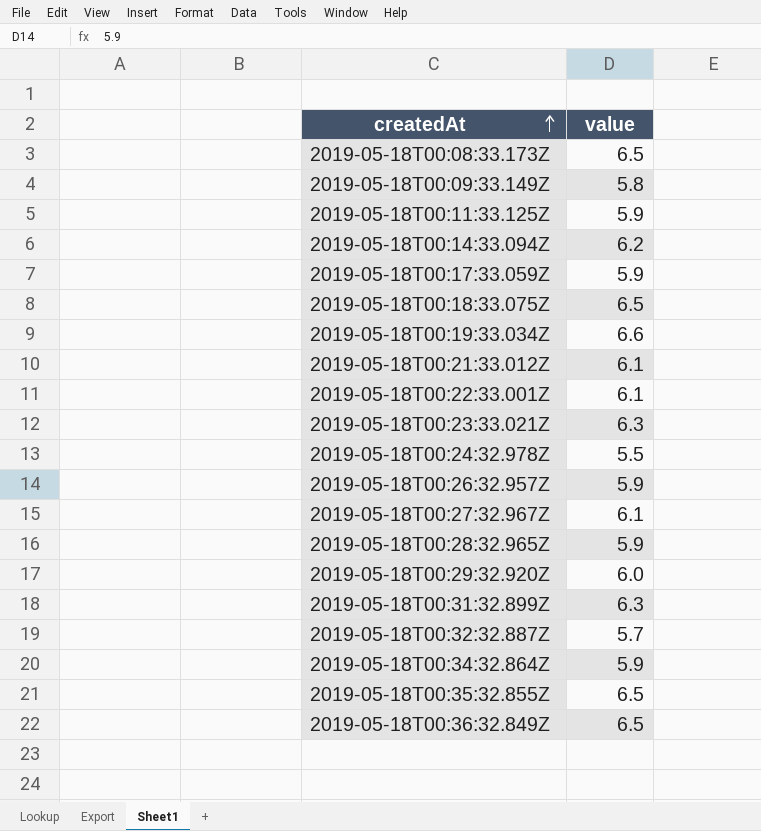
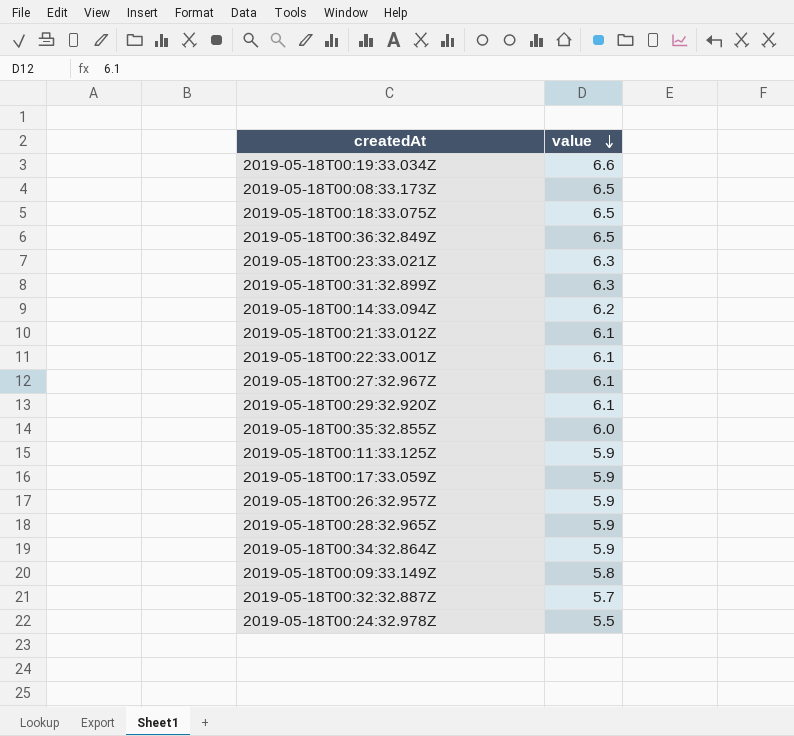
row order: createdAt ascending -> value descending
2019-05-18T00:29:32.920Z | value: 6.0 -> 6.1
2019-05-18T00:35:32.855Z | value: 6.5 -> 6.0

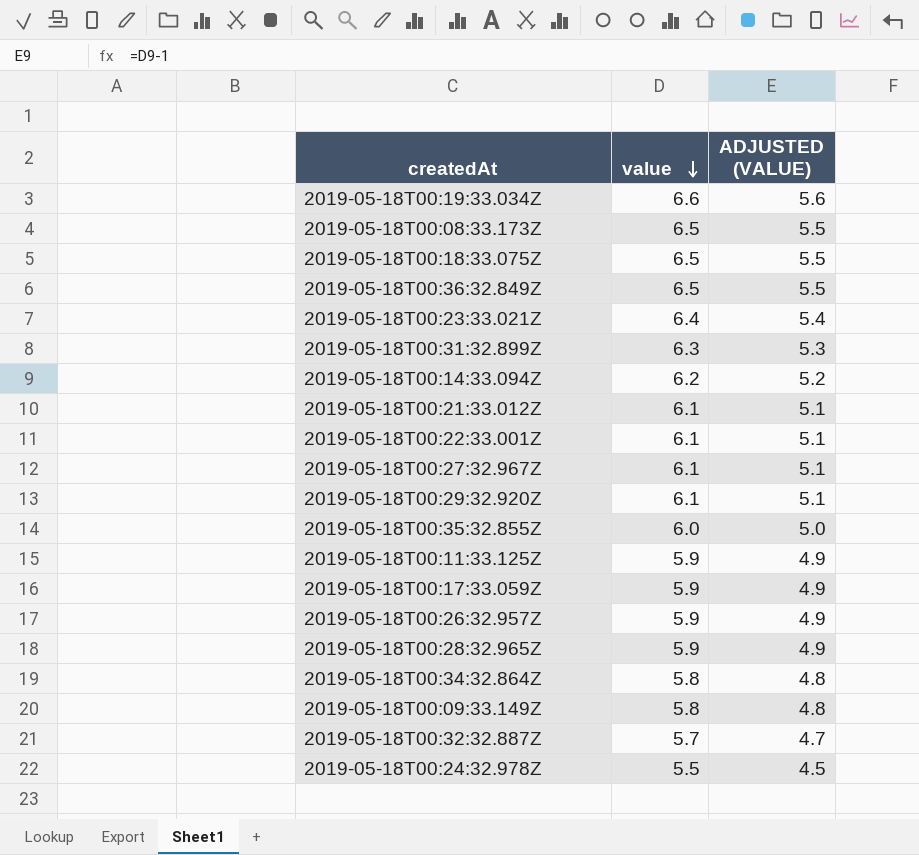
column ADJUSTED (VALUE) | formula: none -> [value] - 1
2019-05-18T00:23:33.021Z | value: 6.3 -> 6.4
2019-05-18T00:34:32.864Z | value: 5.9 -> 5.8

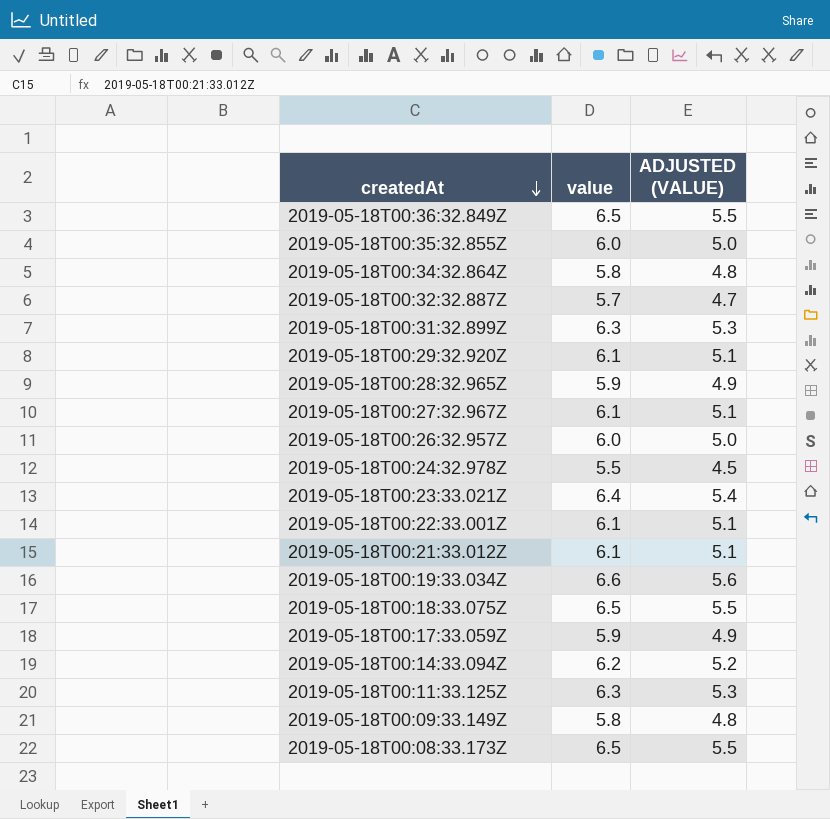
row order: value descending -> createdAt descending
2019-05-18T00:26:32.957Z | value: 5.9 -> 6.0
2019-05-18T00:26:32.957Z | ADJUSTED (VALUE): 4.9 -> 5.0
2019-05-18T00:11:33.125Z | value: 5.9 -> 6.3
2019-05-18T00:11:33.125Z | ADJUSTED (VALUE): 4.9 -> 5.3

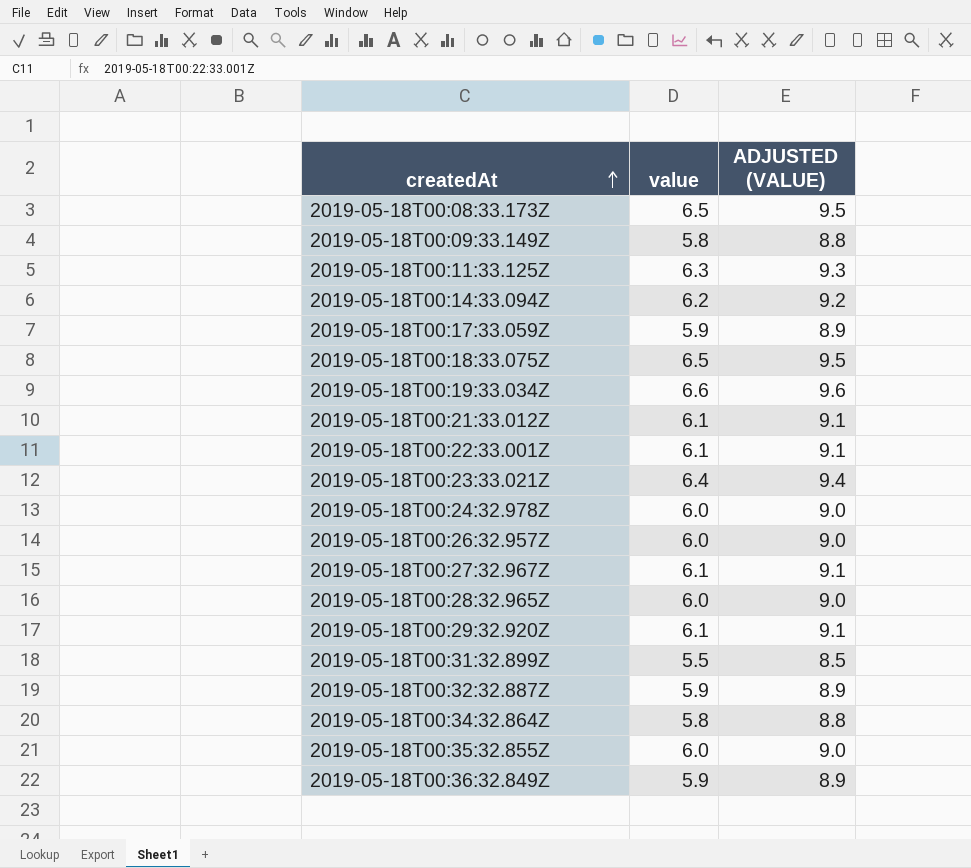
row order: createdAt descending -> createdAt ascending
column ADJUSTED (VALUE) | formula: [value] - 1 -> [value] + 3
2019-05-18T00:24:32.978Z | value: 5.5 -> 6.0
2019-05-18T00:28:32.965Z | value: 5.9 -> 6.0
2019-05-18T00:31:32.899Z | value: 6.3 -> 5.5
2019-05-18T00:32:32.887Z | value: 5.7 -> 5.9
2019-05-18T00:36:32.849Z | value: 6.5 -> 5.9

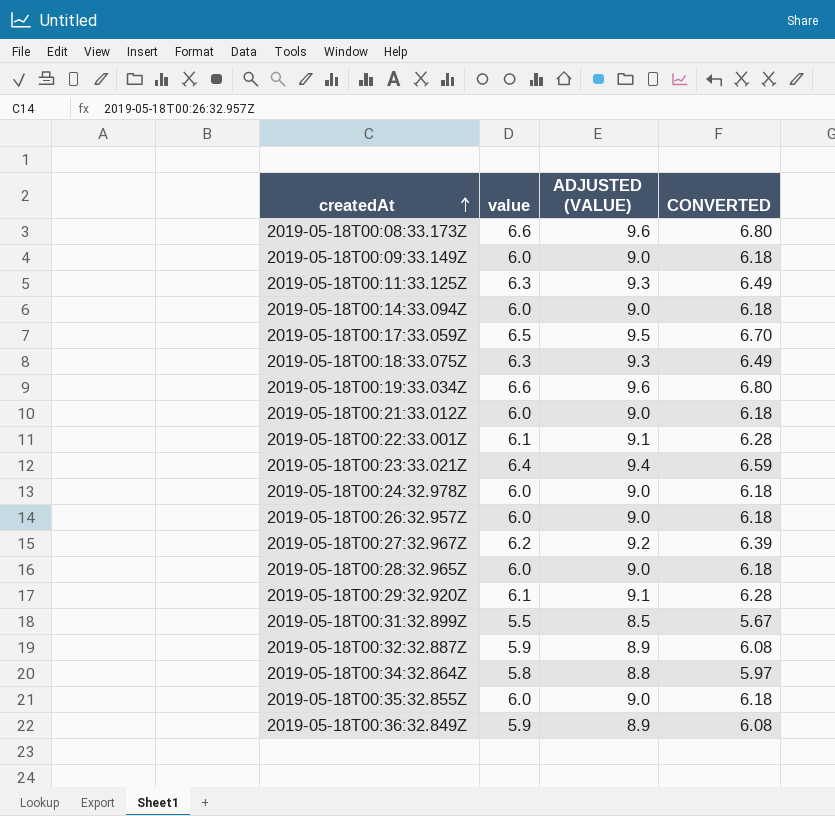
column CONVERTED | formula: none -> [value] * 1.03
2019-05-18T00:08:33.173Z | value: 6.5 -> 6.6
2019-05-18T00:08:33.173Z | ADJUSTED (VALUE): 9.5 -> 9.6
2019-05-18T00:09:33.149Z | value: 5.8 -> 6.0
2019-05-18T00:09:33.149Z | ADJUSTED (VALUE): 8.8 -> 9.0
2019-05-18T00:14:33.094Z | value: 6.2 -> 6.0
2019-05-18T00:14:33.094Z | ADJUSTED (VALUE): 9.2 -> 9.0
2019-05-18T00:17:33.059Z | value: 5.9 -> 6.5
2019-05-18T00:17:33.059Z | ADJUSTED (VALUE): 8.9 -> 9.5
2019-05-18T00:18:33.075Z | value: 6.5 -> 6.3
2019-05-18T00:18:33.075Z | ADJUSTED (VALUE): 9.5 -> 9.3
2019-05-18T00:21:33.012Z | value: 6.1 -> 6.0
2019-05-18T00:21:33.012Z | ADJUSTED (VALUE): 9.1 -> 9.0
2019-05-18T00:27:32.967Z | value: 6.1 -> 6.2
2019-05-18T00:27:32.967Z | ADJUSTED (VALUE): 9.1 -> 9.2

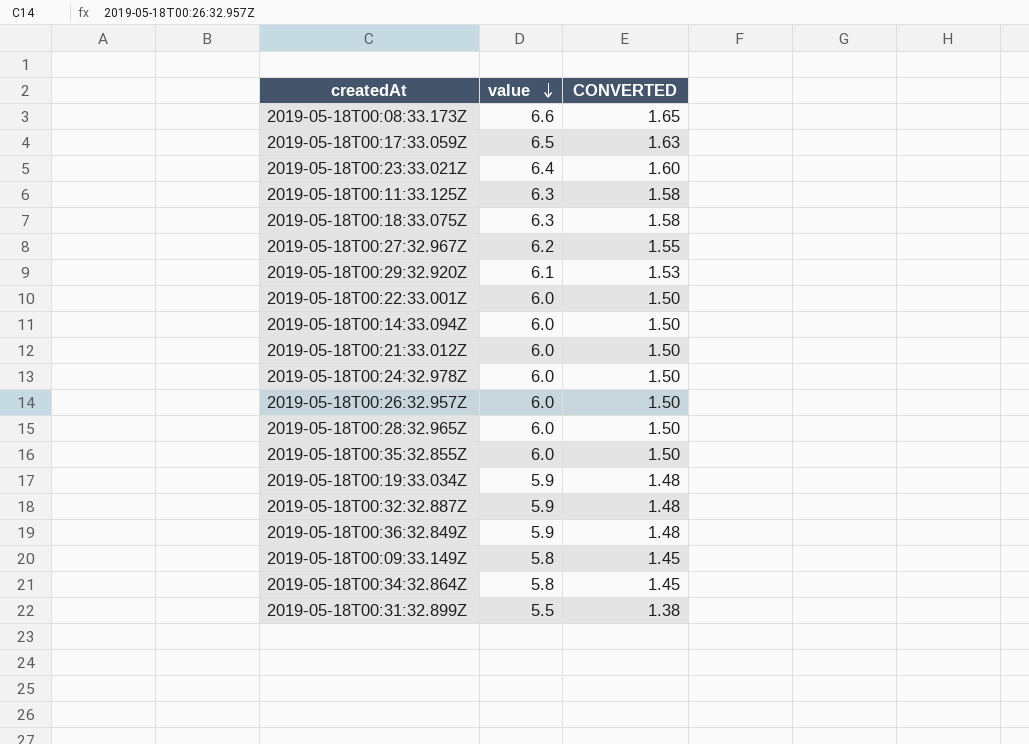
row order: createdAt ascending -> value descending
column ADJUSTED (VALUE) | formula: [value] + 3 -> none
column CONVERTED | formula: [value] * 1.03 -> [value] * 0.25
2019-05-18T00:22:33.001Z | value: 6.1 -> 6.0
2019-05-18T00:19:33.034Z | value: 6.6 -> 5.9
2019-05-18T00:09:33.149Z | value: 6.0 -> 5.8

